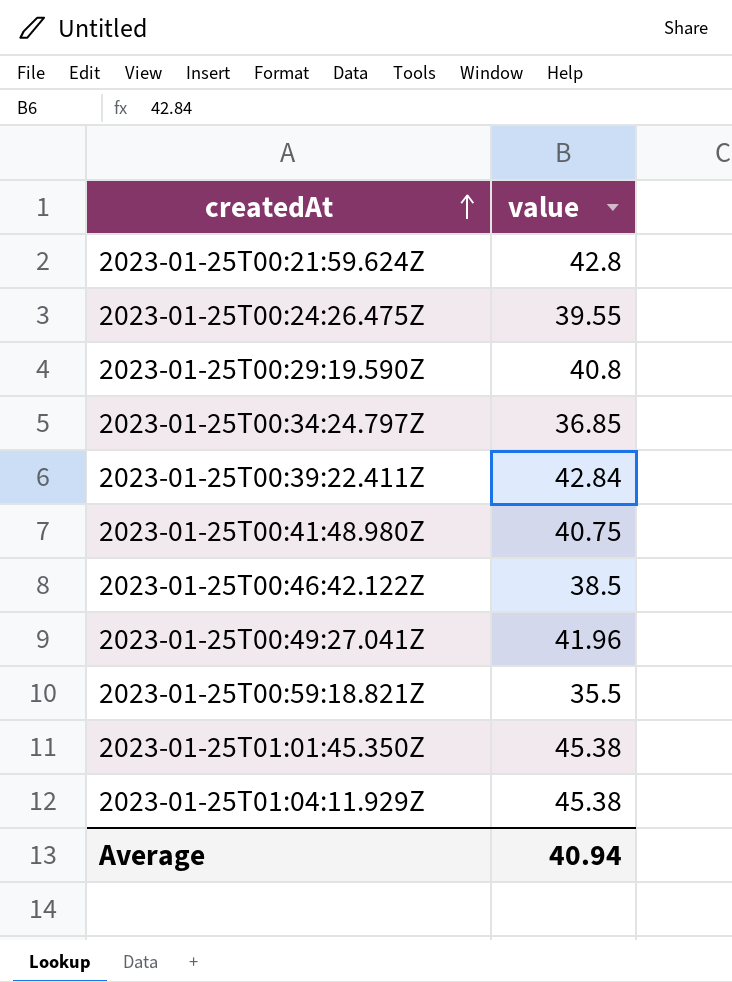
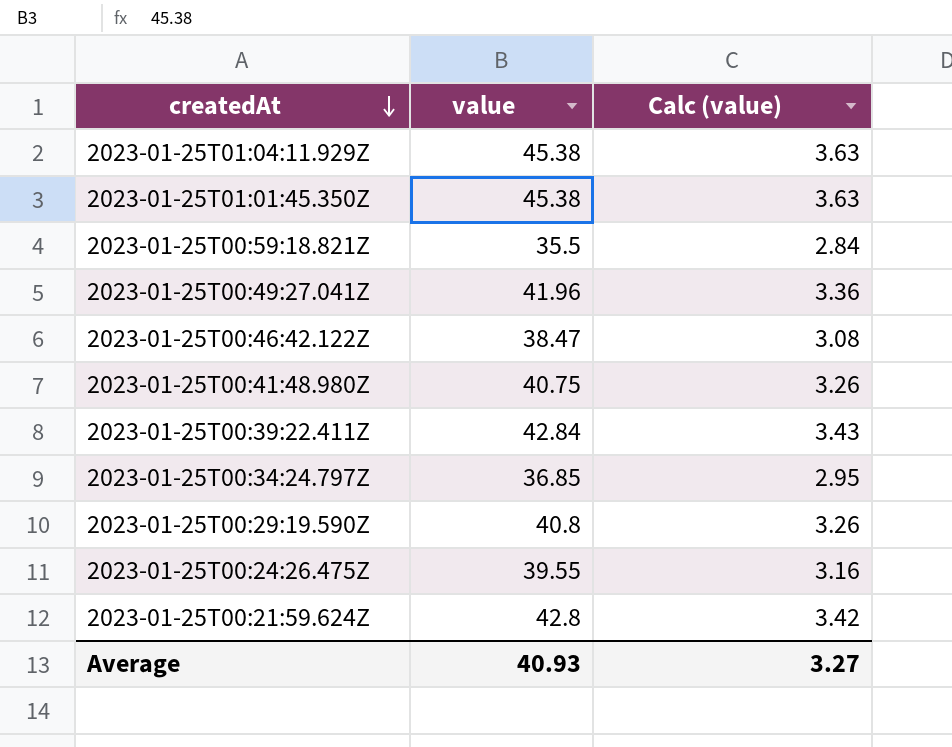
row order: createdAt ascending -> createdAt descending
column Calc (value) | formula: none -> [value] * 0.08
2023-01-25T00:46:42.122Z | value: 38.5 -> 38.47
Average | value: 40.94 -> 40.93

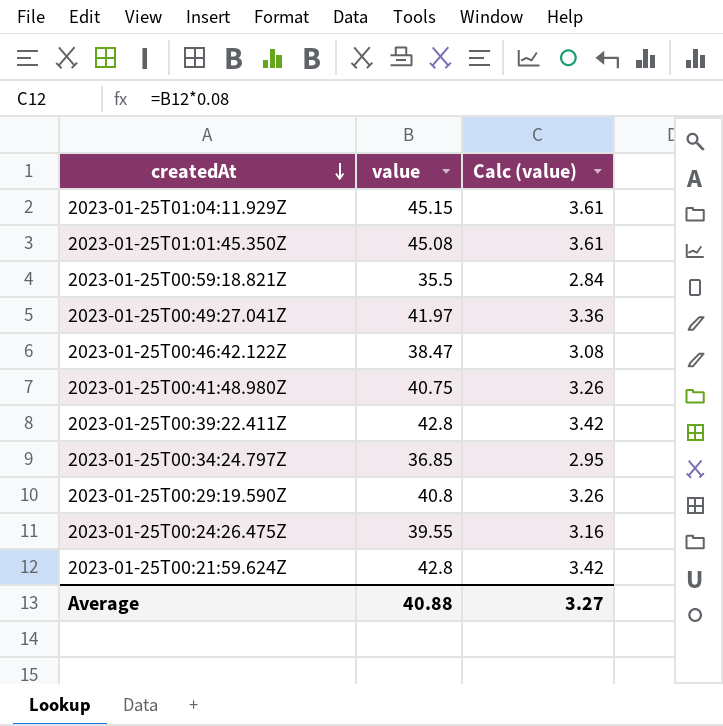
2023-01-25T01:04:11.929Z | value: 45.38 -> 45.15
2023-01-25T01:04:11.929Z | Calc (value): 3.63 -> 3.61
2023-01-25T01:01:45.350Z | value: 45.38 -> 45.08
2023-01-25T01:01:45.350Z | Calc (value): 3.63 -> 3.61
2023-01-25T00:49:27.041Z | value: 41.96 -> 41.97
2023-01-25T00:39:22.411Z | value: 42.84 -> 42.8
2023-01-25T00:39:22.411Z | Calc (value): 3.43 -> 3.42
Average | value: 40.93 -> 40.88

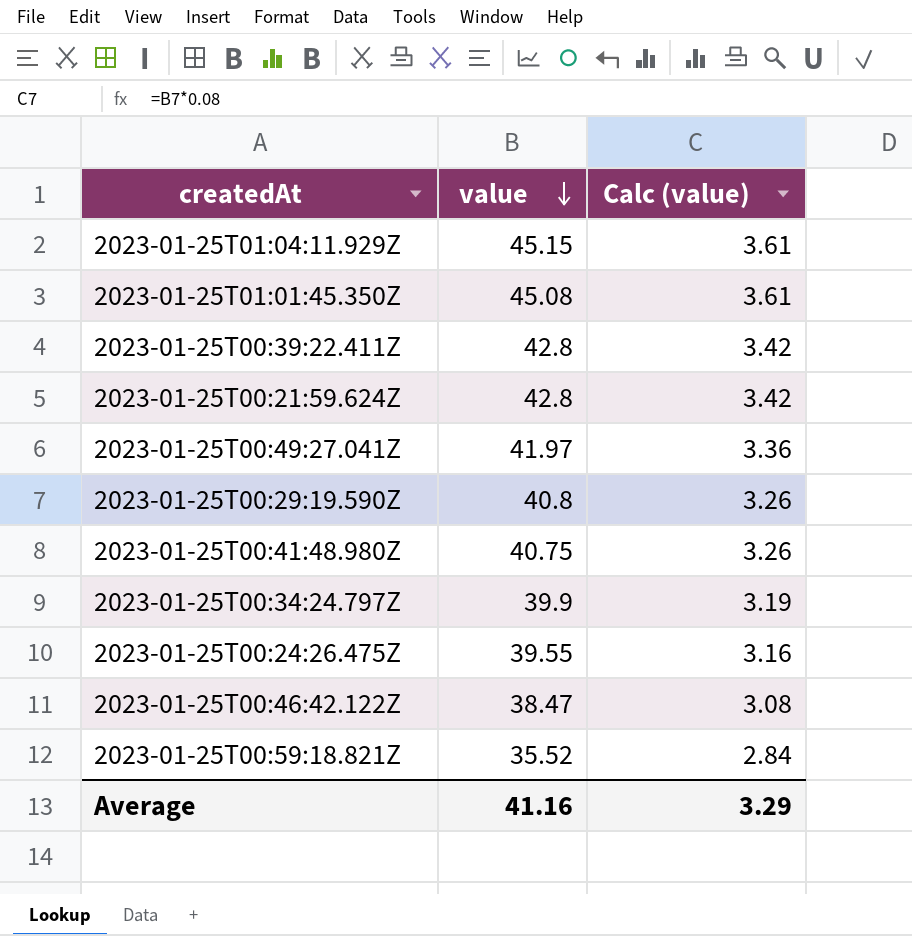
row order: createdAt descending -> value descending
2023-01-25T00:34:24.797Z | value: 36.85 -> 39.9
2023-01-25T00:34:24.797Z | Calc (value): 2.95 -> 3.19
2023-01-25T00:59:18.821Z | value: 35.5 -> 35.52
Average | value: 40.88 -> 41.16
Average | Calc (value): 3.27 -> 3.29

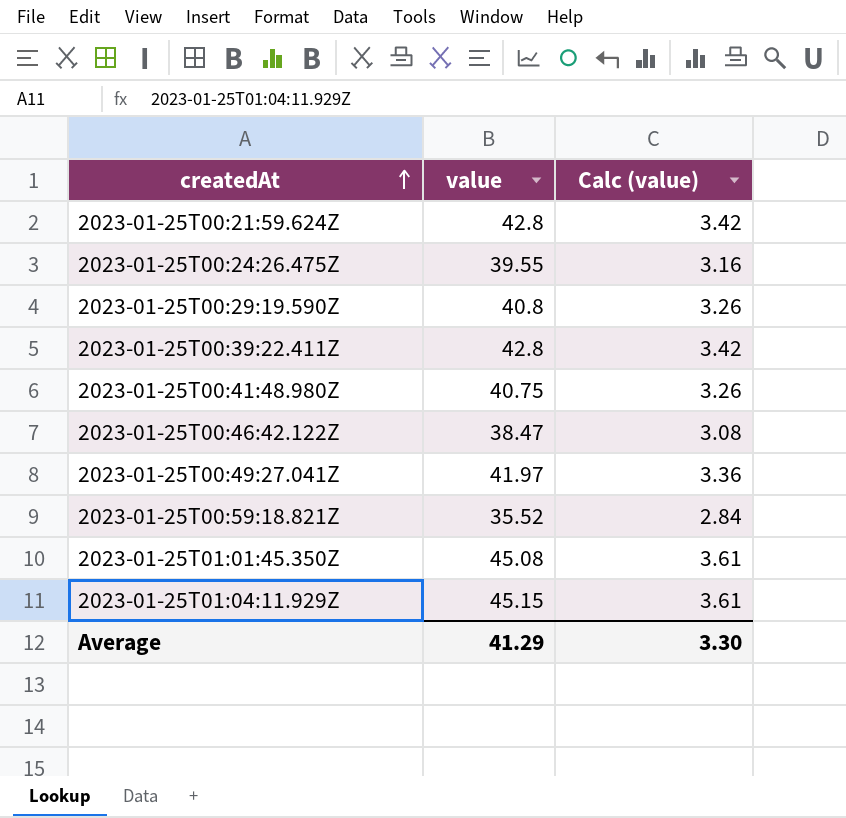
row order: value descending -> createdAt ascending
row 2023-01-25T00:34:24.797Z: 39.9 | 3.19 -> none
Average | value: 41.16 -> 41.29
Average | Calc (value): 3.29 -> 3.30

